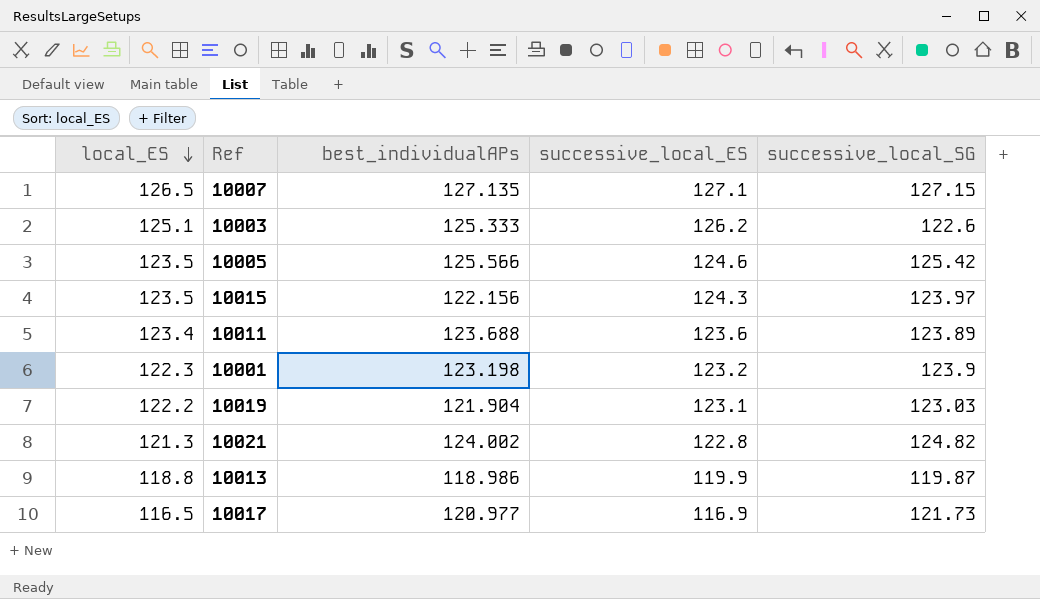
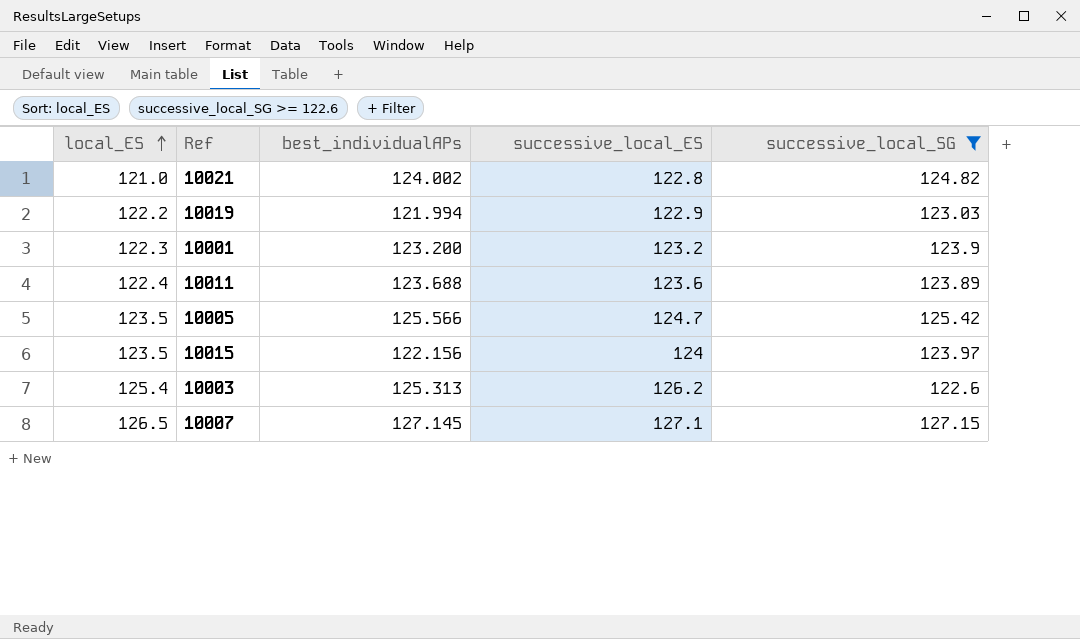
filter: none -> successive_local_SG >= 122.6
row order: local_ES descending -> local_ES ascending
10021 | local_ES: 121.3 -> 121.0
10019 | best_individualAPs: 121.904 -> 121.994
10019 | successive_local_ES: 123.1 -> 122.9
10001 | best_individualAPs: 123.198 -> 123.200
10011 | local_ES: 123.4 -> 122.4
10005 | successive_local_ES: 124.6 -> 124.7
10015 | successive_local_ES: 124.3 -> 124
10003 | local_ES: 125.1 -> 125.4
10003 | best_individualAPs: 125.333 -> 125.313
10007 | best_individualAPs: 127.135 -> 127.145

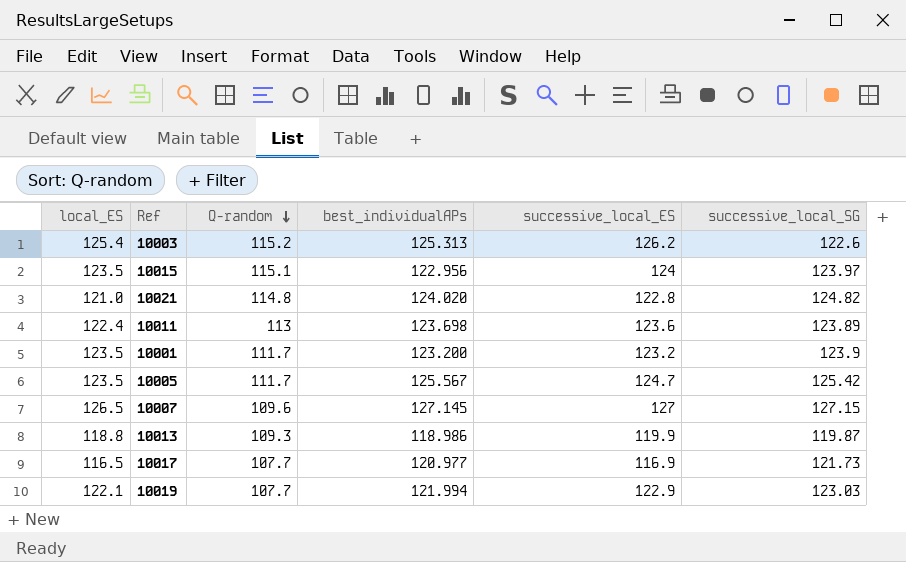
filter: successive_local_SG >= 122.6 -> none
row order: local_ES ascending -> Q-random descending
column Q-random | position: none -> 3
10015 | best_individualAPs: 122.156 -> 122.956
10021 | best_individualAPs: 124.002 -> 124.020
10011 | best_individualAPs: 123.688 -> 123.698
10001 | local_ES: 122.3 -> 123.5
10005 | best_individualAPs: 125.566 -> 125.567
10007 | successive_local_ES: 127.1 -> 127
10019 | local_ES: 122.2 -> 122.1

